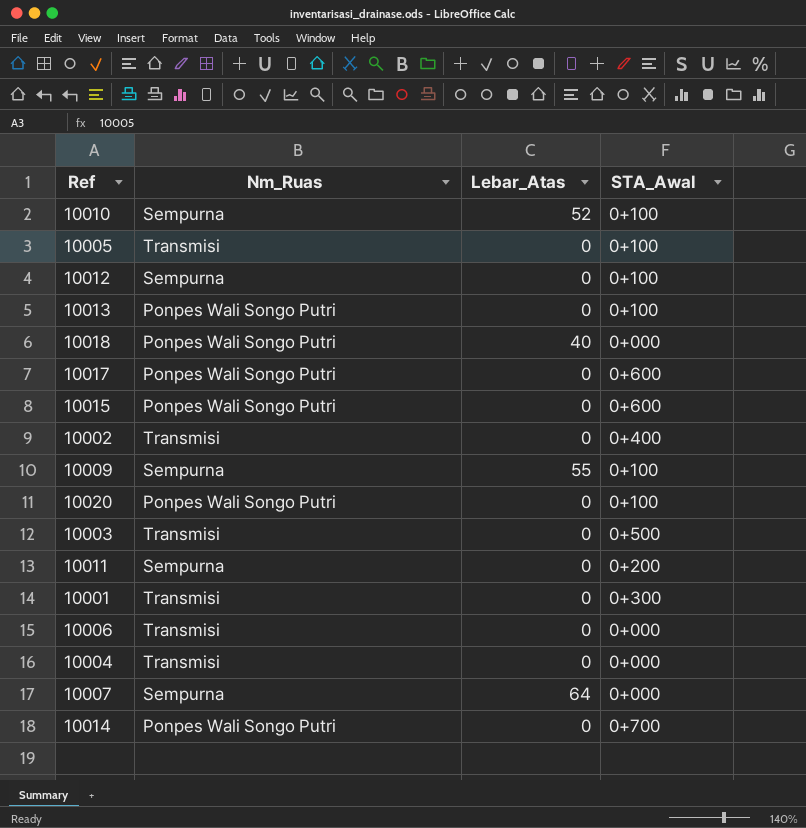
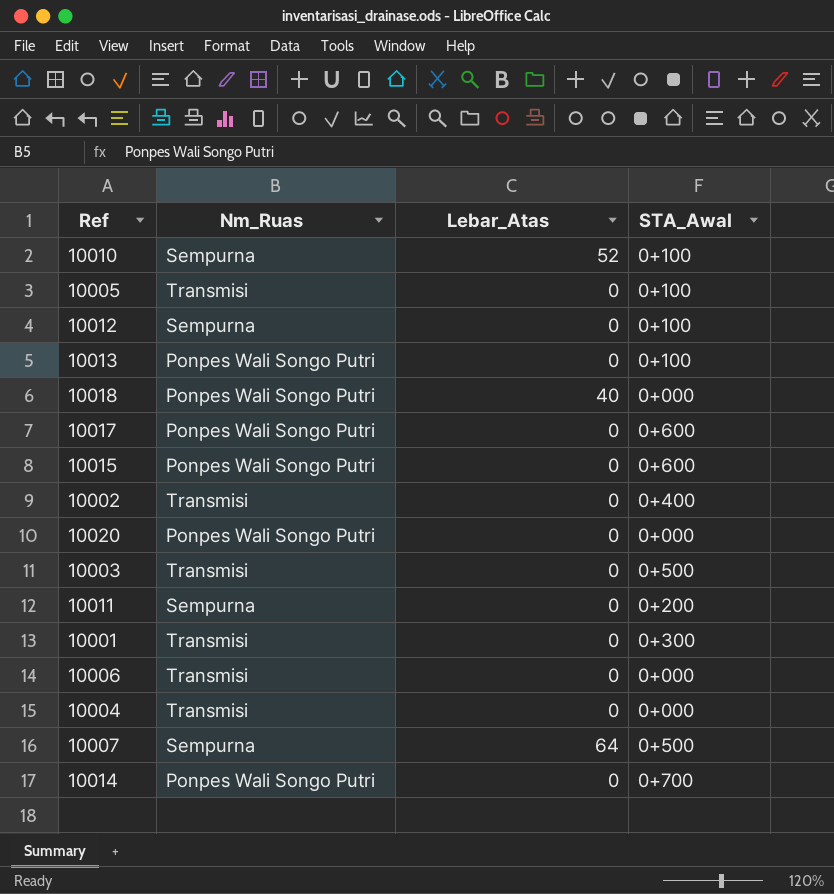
row 10009: Sempurna | 55 | 0+100 -> none
10020 | STA_Awal: 0+100 -> 0+000
10007 | STA_Awal: 0+000 -> 0+500

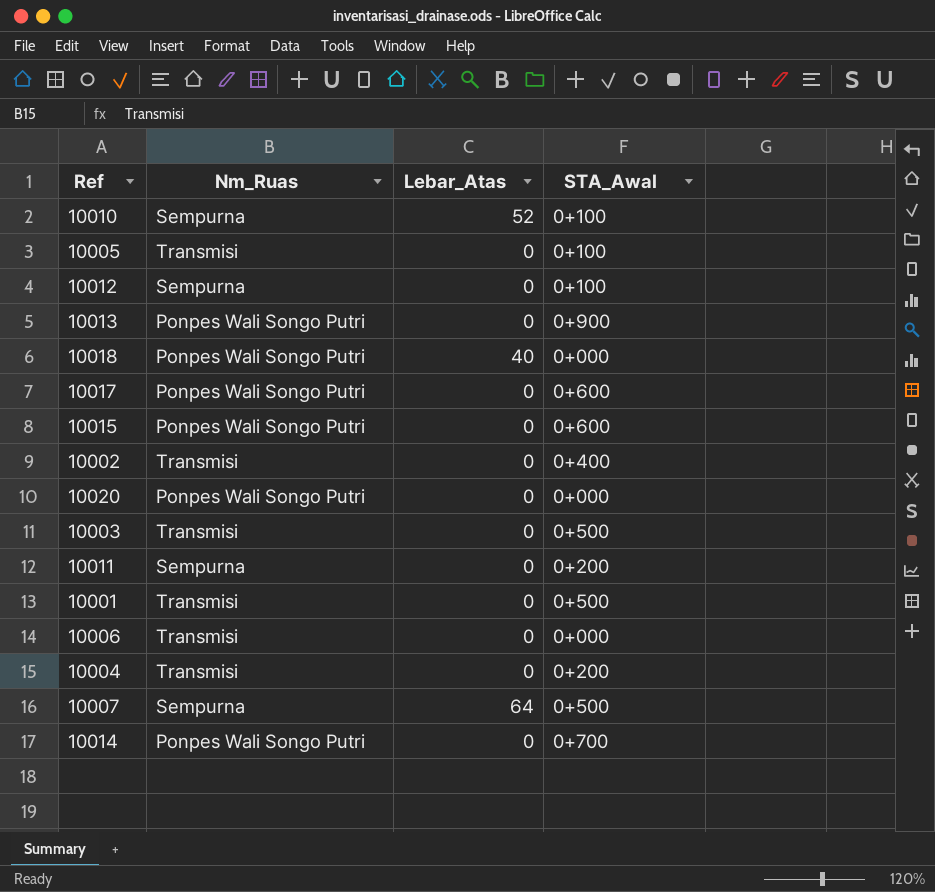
10013 | STA_Awal: 0+100 -> 0+900
10001 | STA_Awal: 0+300 -> 0+500
10004 | STA_Awal: 0+000 -> 0+200

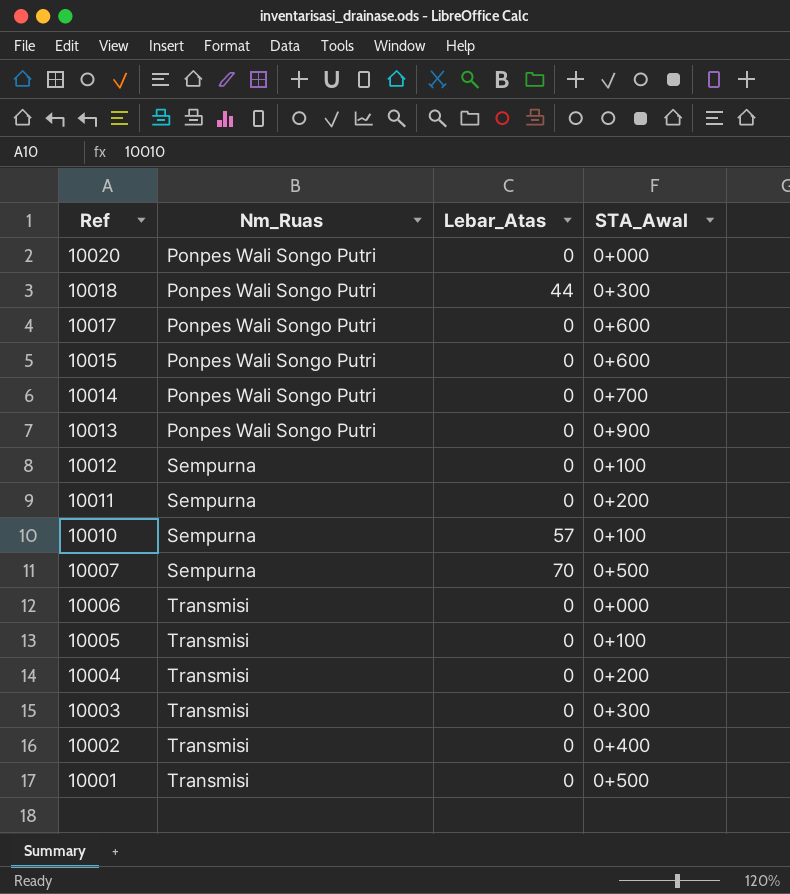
row order: none -> Ref descending
10018 | Lebar_Atas: 40 -> 44
10018 | STA_Awal: 0+000 -> 0+300
10010 | Lebar_Atas: 52 -> 57
10007 | Lebar_Atas: 64 -> 70
10003 | STA_Awal: 0+500 -> 0+300

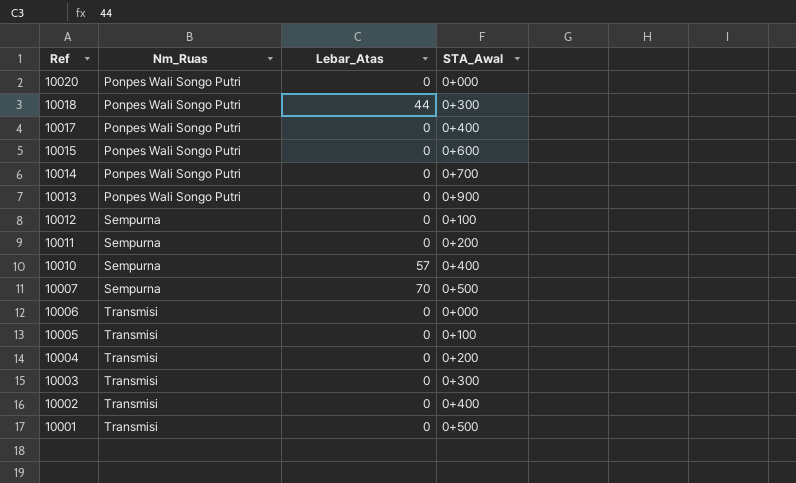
10017 | STA_Awal: 0+600 -> 0+400
10010 | STA_Awal: 0+100 -> 0+400

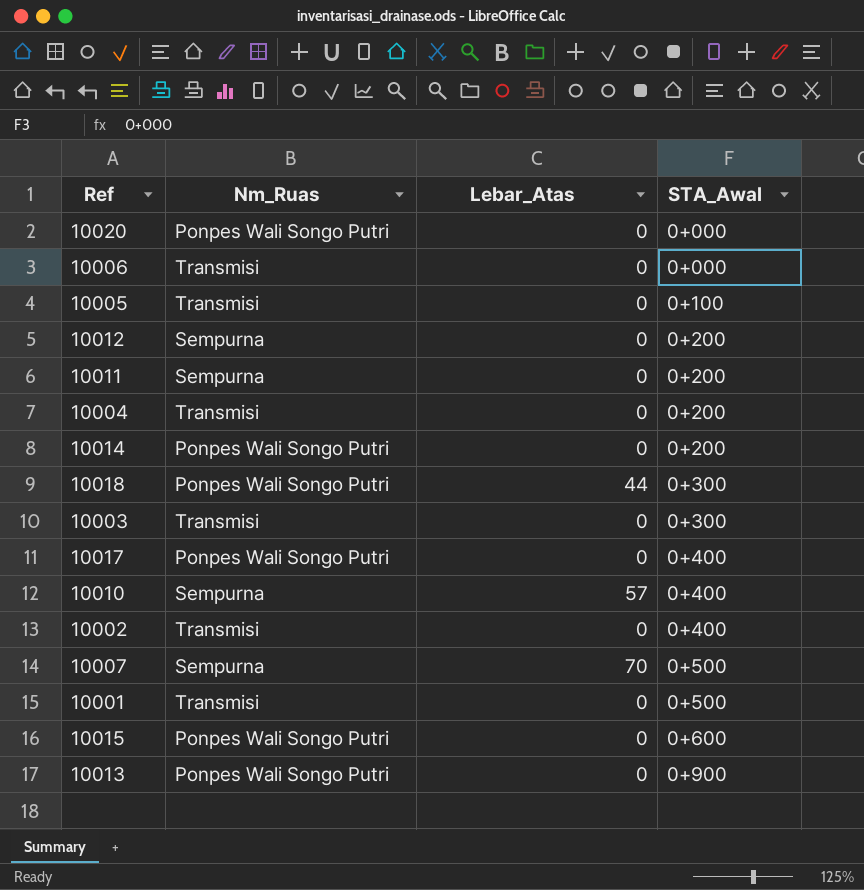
row order: Ref descending -> STA_Awal ascending
10012 | STA_Awal: 0+100 -> 0+200
10014 | STA_Awal: 0+700 -> 0+200

